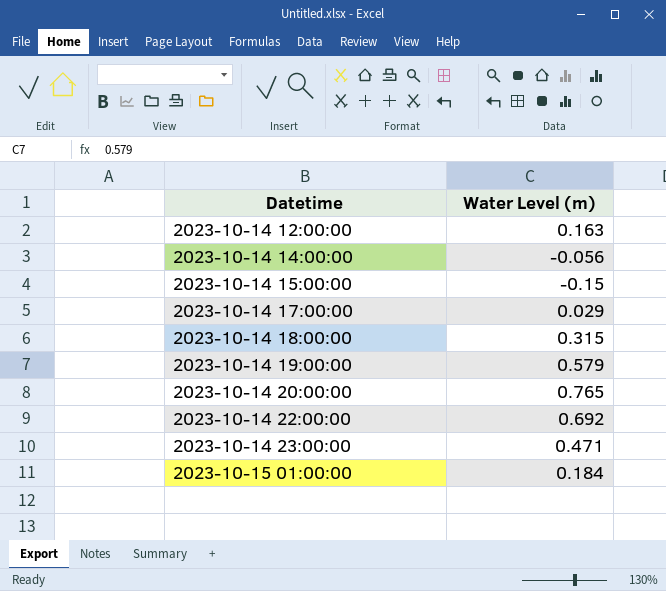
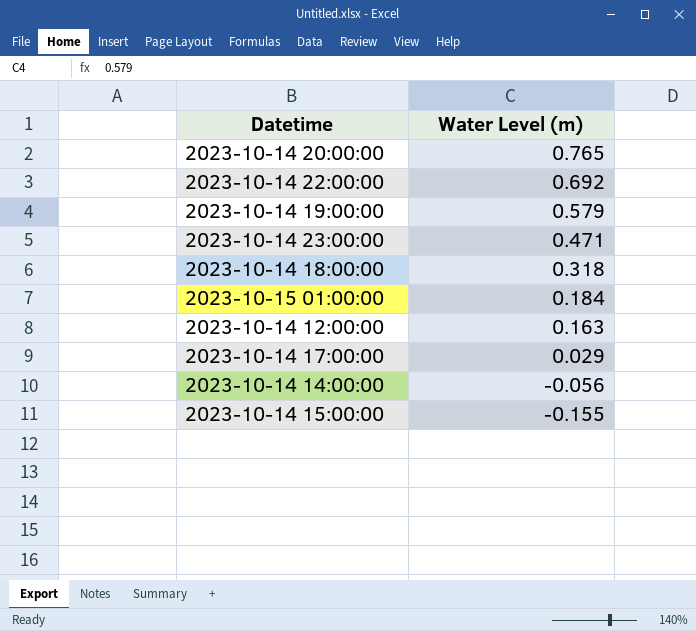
row order: Datetime ascending -> Water Level (m) descending
2023-10-14 18:00:00 | Water Level (m): 0.315 -> 0.318
2023-10-14 15:00:00 | Water Level (m): -0.15 -> -0.155

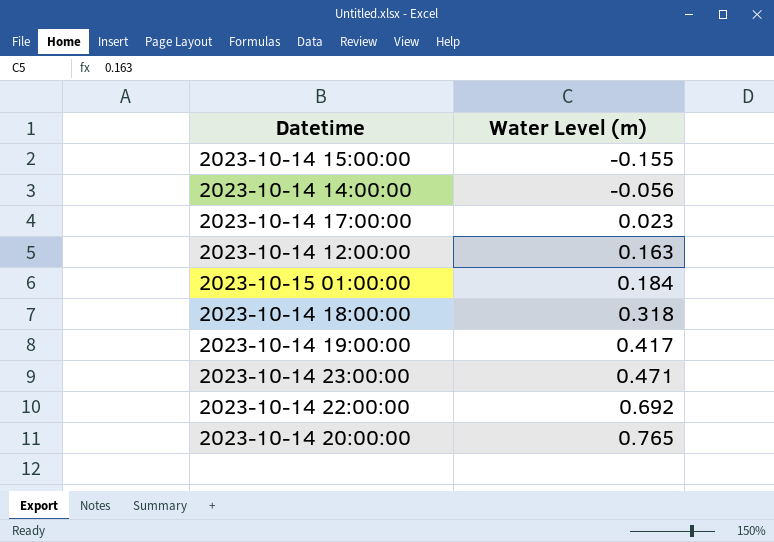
row order: Water Level (m) descending -> Water Level (m) ascending
2023-10-14 17:00:00 | Water Level (m): 0.029 -> 0.023
2023-10-14 19:00:00 | Water Level (m): 0.579 -> 0.417

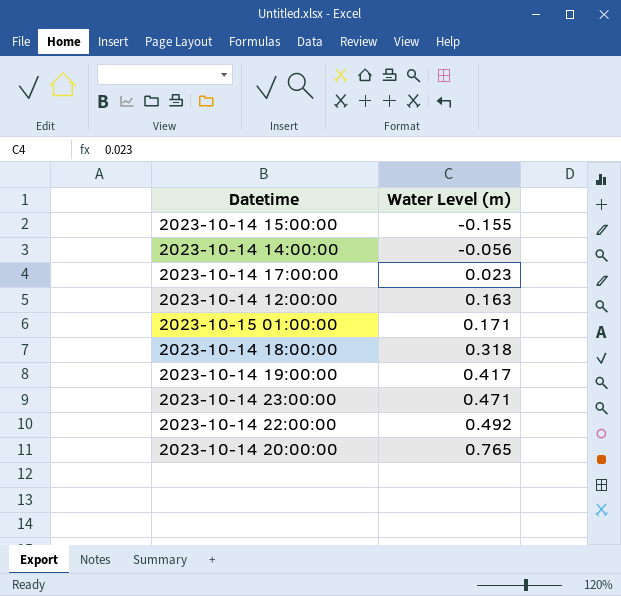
2023-10-15 01:00:00 | Water Level (m): 0.184 -> 0.171
2023-10-14 22:00:00 | Water Level (m): 0.692 -> 0.492

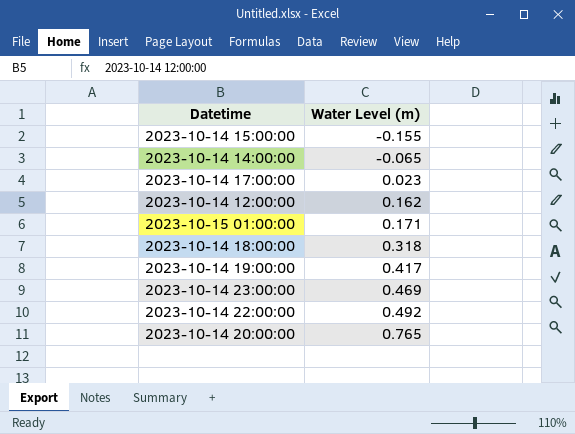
2023-10-14 14:00:00 | Water Level (m): -0.056 -> -0.065
2023-10-14 12:00:00 | Water Level (m): 0.163 -> 0.162
2023-10-14 23:00:00 | Water Level (m): 0.471 -> 0.469

